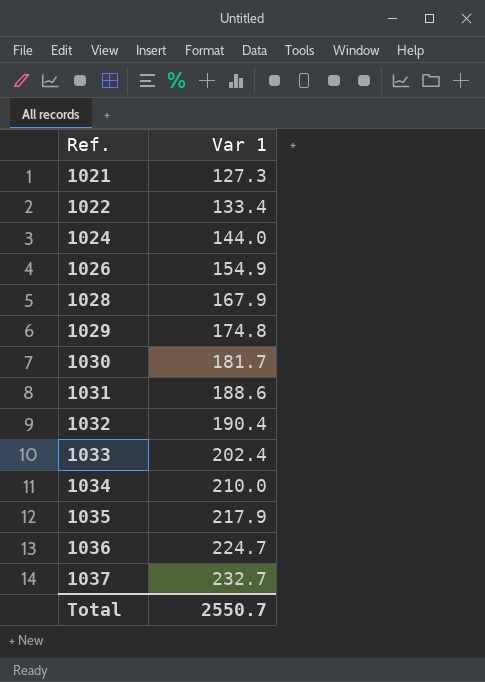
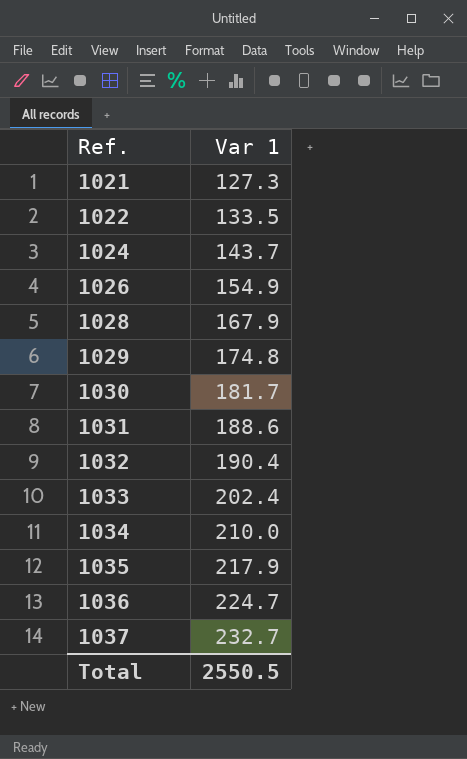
1022 | Var 1: 133.4 -> 133.5
1024 | Var 1: 144.0 -> 143.7
Total | Var 1: 2550.7 -> 2550.5

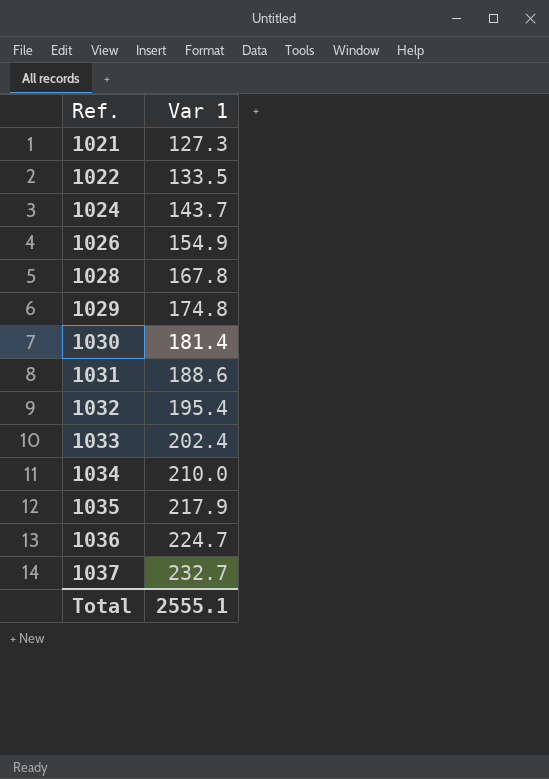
1028 | Var 1: 167.9 -> 167.8
1030 | Var 1: 181.7 -> 181.4
1032 | Var 1: 190.4 -> 195.4
Total | Var 1: 2550.5 -> 2555.1

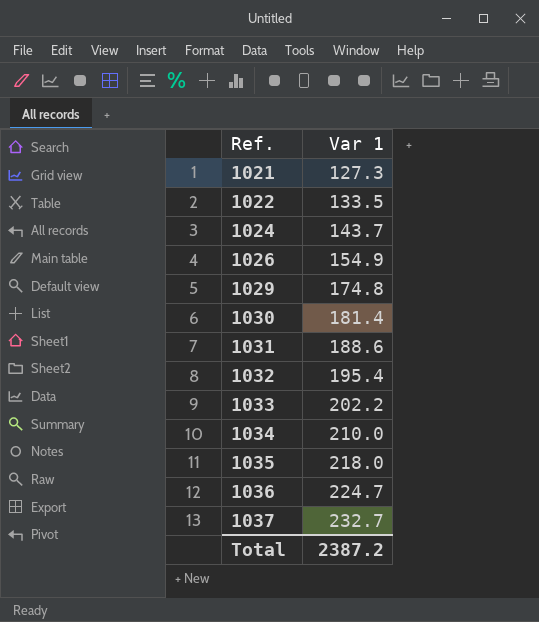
row 1028: 167.8 -> none
1033 | Var 1: 202.4 -> 202.2
1035 | Var 1: 217.9 -> 218.0
Total | Var 1: 2555.1 -> 2387.2

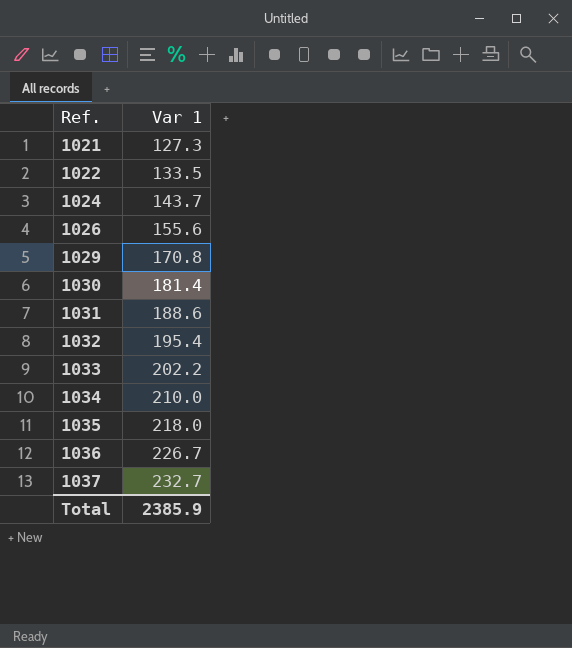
1026 | Var 1: 154.9 -> 155.6
1029 | Var 1: 174.8 -> 170.8
1036 | Var 1: 224.7 -> 226.7
Total | Var 1: 2387.2 -> 2385.9

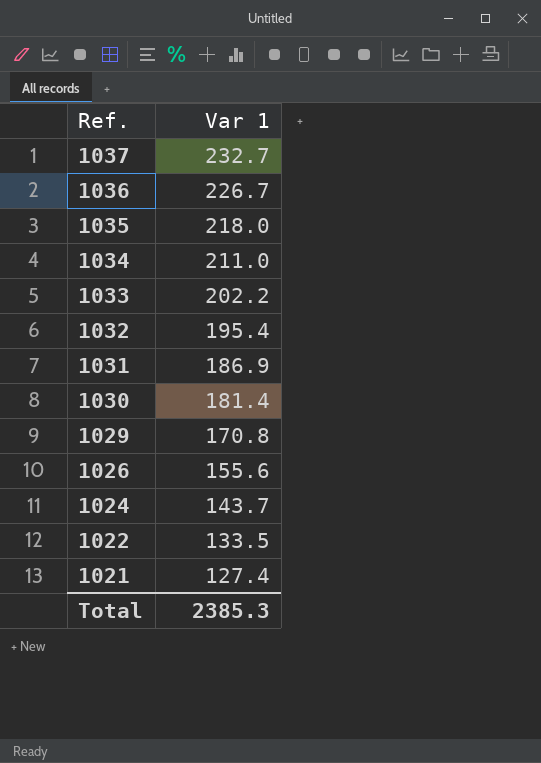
row order: Ref. ascending -> Ref. descending
1034 | Var 1: 210.0 -> 211.0
1031 | Var 1: 188.6 -> 186.9
1021 | Var 1: 127.3 -> 127.4
Total | Var 1: 2385.9 -> 2385.3

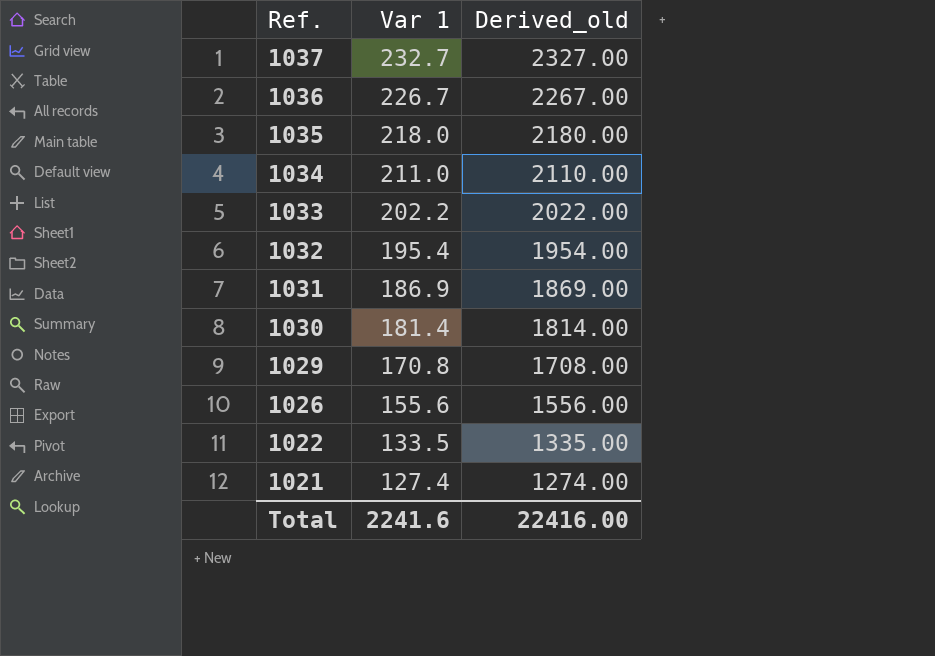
column Derived_old | formula: none -> [Var 1] * 10
row 1024: 143.7 -> none
Total | Var 1: 2385.3 -> 2241.6

